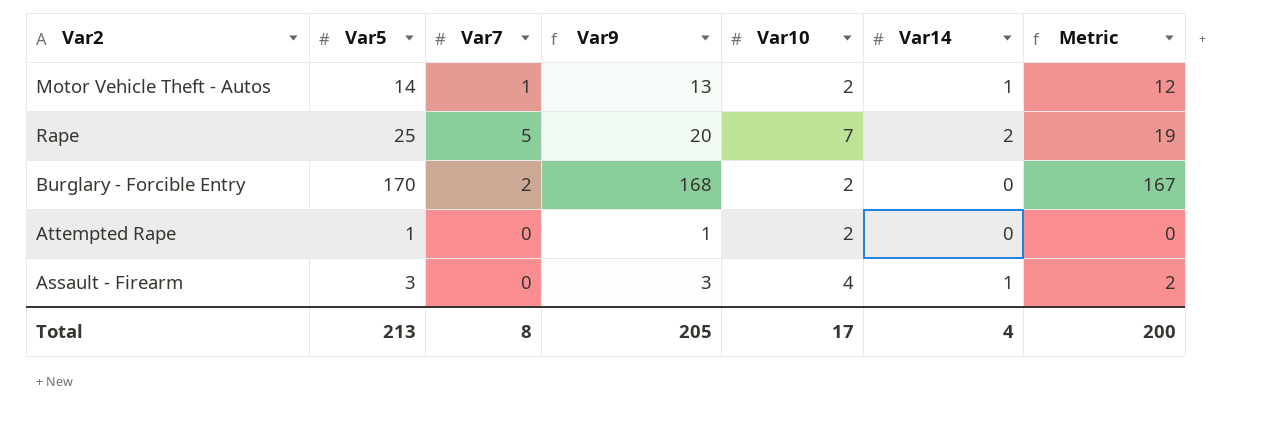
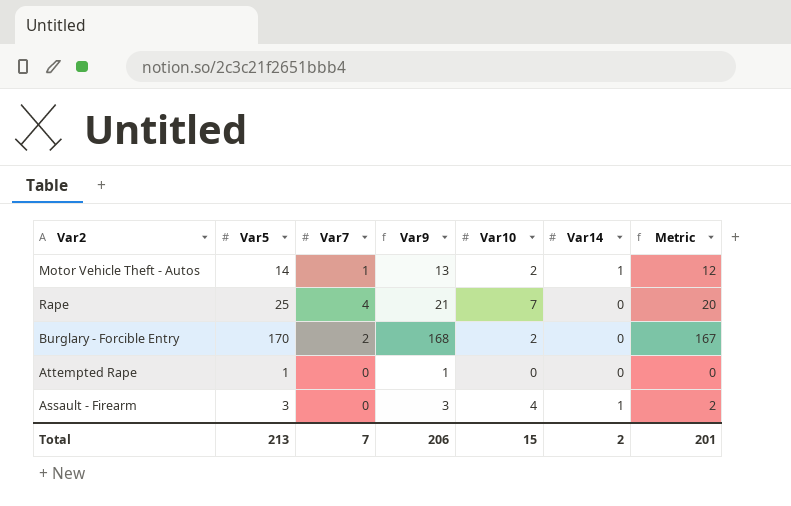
Rape | Var7: 5 -> 4
Rape | Var9: 20 -> 21
Rape | Var14: 2 -> 0
Rape | Metric: 19 -> 20
Attempted Rape | Var10: 2 -> 0
Total | Var7: 8 -> 7
Total | Var9: 205 -> 206
Total | Var10: 17 -> 15
Total | Var14: 4 -> 2
Total | Metric: 200 -> 201

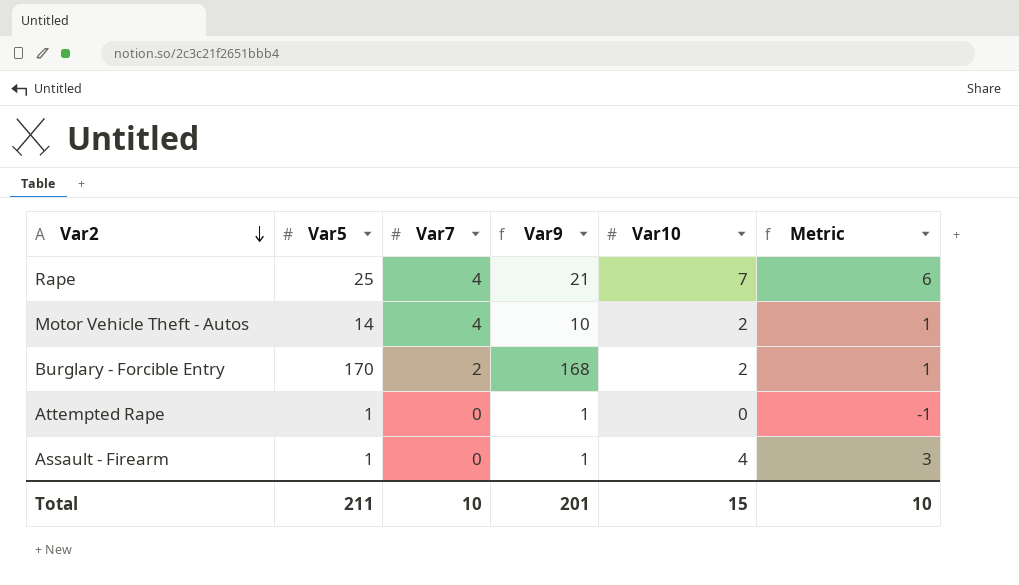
row order: none -> Var2 descending
column Var14 | position: 6 -> none
column Metric | formula: [Var9] - 1 -> [Var10] - 1
Motor Vehicle Theft - Autos | Var7: 1 -> 4
Motor Vehicle Theft - Autos | Var9: 13 -> 10
Assault - Firearm | Var5: 3 -> 1
Assault - Firearm | Var9: 3 -> 1
Total | Var5: 213 -> 211
Total | Var7: 7 -> 10
Total | Var9: 206 -> 201
Total | Metric: 201 -> 10

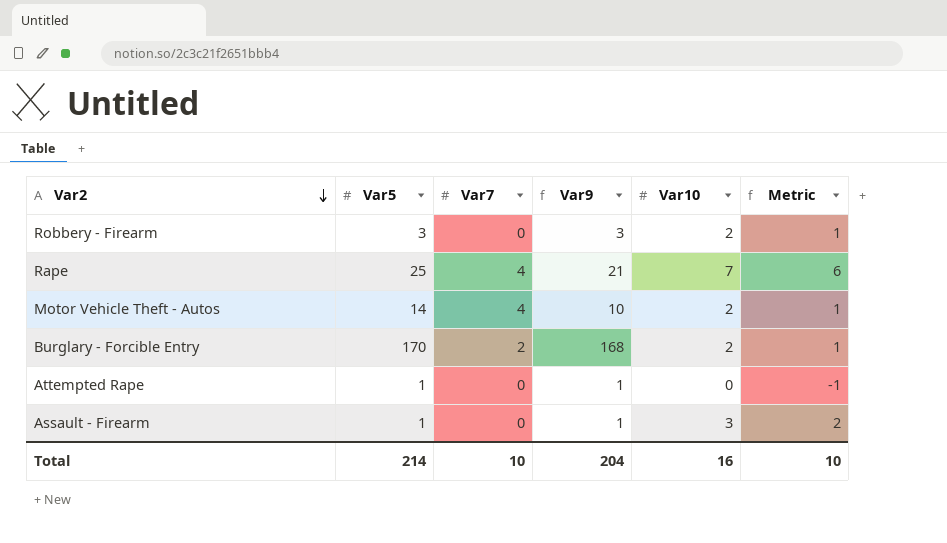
row Robbery - Firearm: none -> 3 | 0 | 3 | 2 | 1
Assault - Firearm | Var10: 4 -> 3
Assault - Firearm | Metric: 3 -> 2
Total | Var5: 211 -> 214
Total | Var9: 201 -> 204
Total | Var10: 15 -> 16

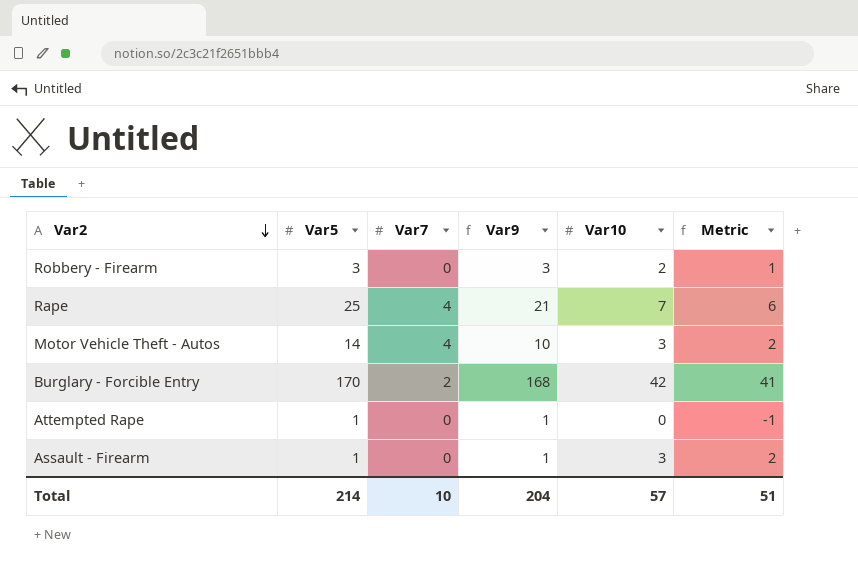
Motor Vehicle Theft - Autos | Var10: 2 -> 3
Motor Vehicle Theft - Autos | Metric: 1 -> 2
Burglary - Forcible Entry | Var10: 2 -> 42
Burglary - Forcible Entry | Metric: 1 -> 41
Total | Var10: 16 -> 57
Total | Metric: 10 -> 51

